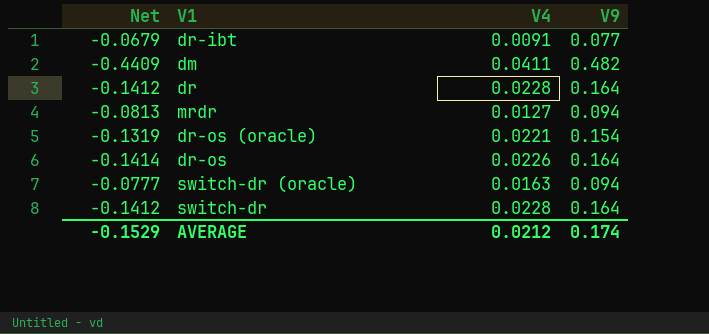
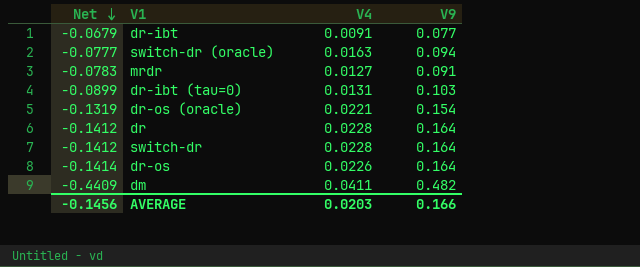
row order: none -> Net descending
mrdr | Net: -0.0813 -> -0.0783
mrdr | V9: 0.094 -> 0.091
row dr-ibt (tau=0): none -> -0.0899 | 0.0131 | 0.103
AVERAGE | Net: -0.1529 -> -0.1456
AVERAGE | V4: 0.0212 -> 0.0203
AVERAGE | V9: 0.174 -> 0.166

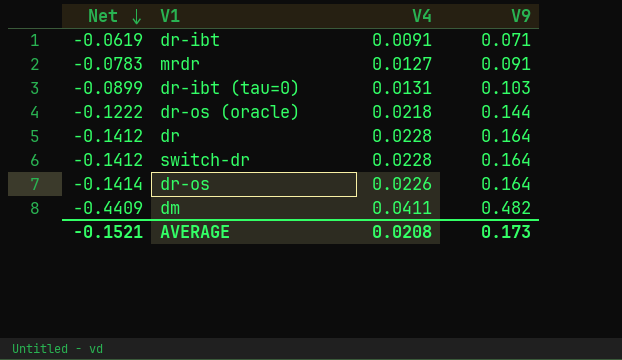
row switch-dr (oracle): -0.0777 | 0.0163 | 0.094 -> none
dr-ibt | Net: -0.0679 -> -0.0619
dr-ibt | V9: 0.077 -> 0.071
dr-os (oracle) | Net: -0.1319 -> -0.1222
dr-os (oracle) | V4: 0.0221 -> 0.0218
dr-os (oracle) | V9: 0.154 -> 0.144
AVERAGE | Net: -0.1456 -> -0.1521
AVERAGE | V4: 0.0203 -> 0.0208
AVERAGE | V9: 0.166 -> 0.173

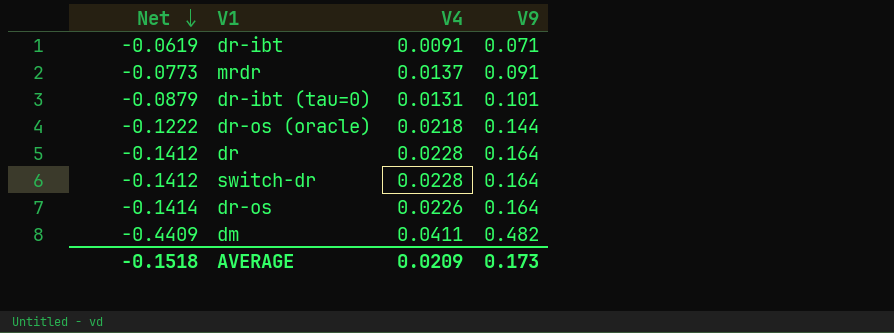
mrdr | Net: -0.0783 -> -0.0773
mrdr | V4: 0.0127 -> 0.0137
dr-ibt (tau=0) | Net: -0.0899 -> -0.0879
dr-ibt (tau=0) | V9: 0.103 -> 0.101
AVERAGE | Net: -0.1521 -> -0.1518
AVERAGE | V4: 0.0208 -> 0.0209

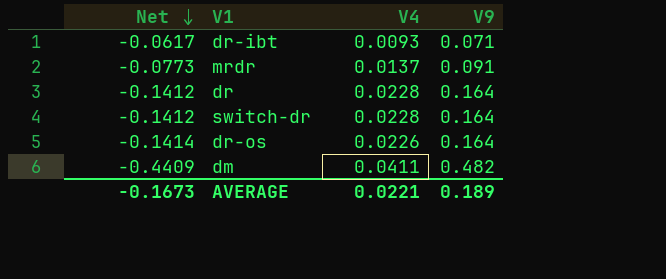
row dr-ibt (tau=0): -0.0879 | 0.0131 | 0.101 -> none
row dr-os (oracle): -0.1222 | 0.0218 | 0.144 -> none
dr-ibt | Net: -0.0619 -> -0.0617
dr-ibt | V4: 0.0091 -> 0.0093
AVERAGE | Net: -0.1518 -> -0.1673
AVERAGE | V4: 0.0209 -> 0.0221
AVERAGE | V9: 0.173 -> 0.189

